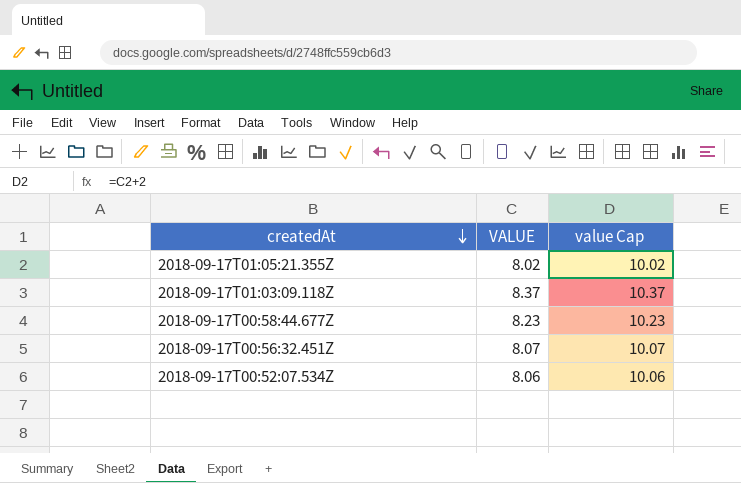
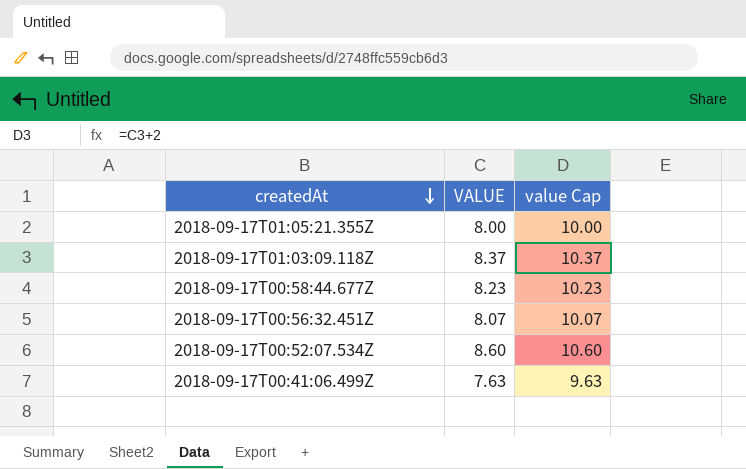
2018-09-17T01:05:21.355Z | VALUE: 8.02 -> 8.00
2018-09-17T01:05:21.355Z | value Cap: 10.02 -> 10.00
2018-09-17T00:52:07.534Z | VALUE: 8.06 -> 8.60
2018-09-17T00:52:07.534Z | value Cap: 10.06 -> 10.60
row 2018-09-17T00:41:06.499Z: none -> 7.63 | 9.63

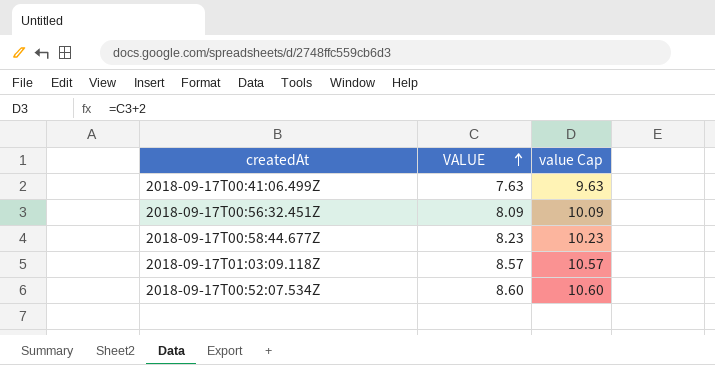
row order: createdAt descending -> VALUE ascending
row 2018-09-17T01:05:21.355Z: 8.00 | 10.00 -> none
2018-09-17T00:56:32.451Z | VALUE: 8.07 -> 8.09
2018-09-17T00:56:32.451Z | value Cap: 10.07 -> 10.09
2018-09-17T01:03:09.118Z | VALUE: 8.37 -> 8.57
2018-09-17T01:03:09.118Z | value Cap: 10.37 -> 10.57

